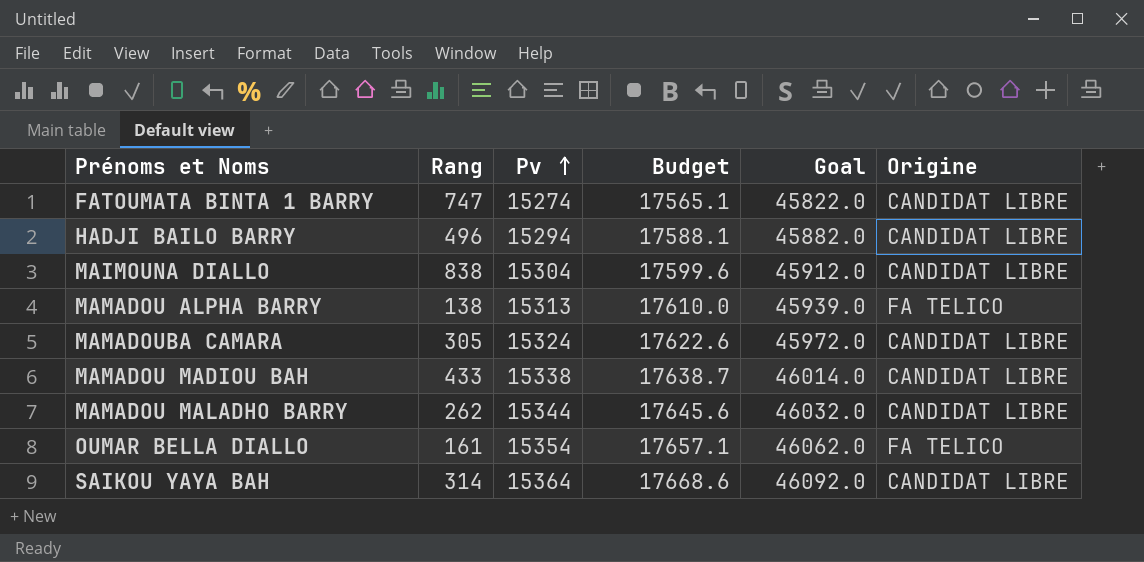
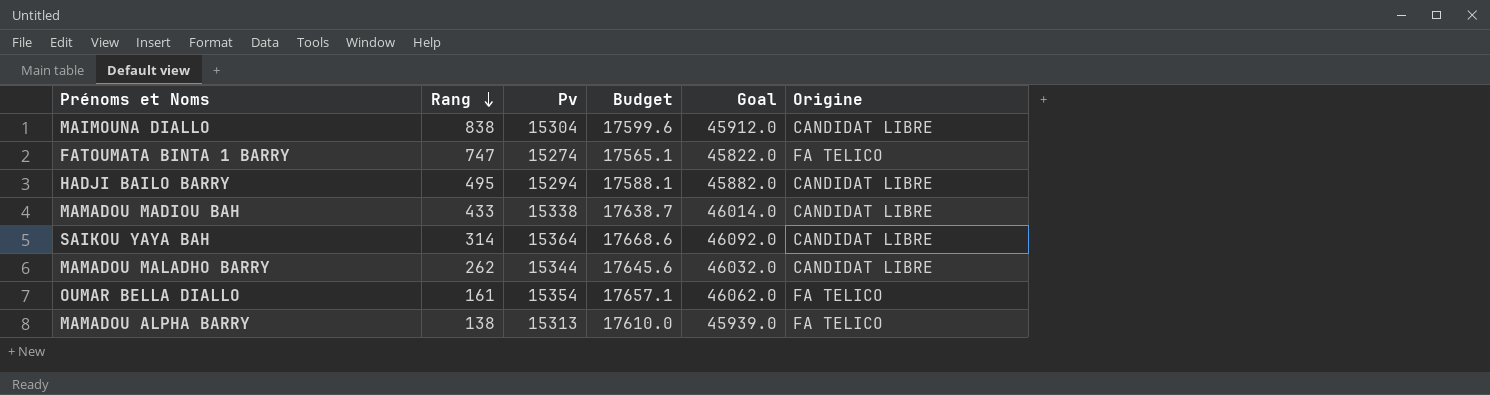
row order: Pv ascending -> Rang descending
row MAMADOUBA CAMARA: 305 | 15324 | 17622.6 | 45972.0 | CANDIDAT LIBRE -> none
FATOUMATA BINTA 1 BARRY | Origine: CANDIDAT LIBRE -> FA TELICO
HADJI BAILO BARRY | Rang: 496 -> 495

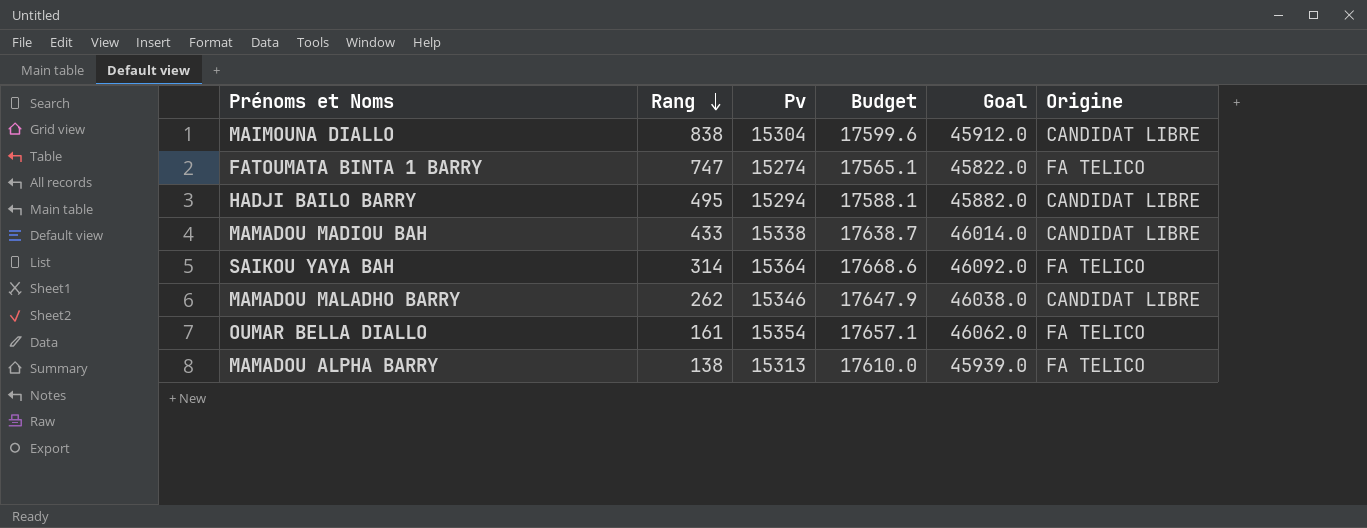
SAIKOU YAYA BAH | Origine: CANDIDAT LIBRE -> FA TELICO
MAMADOU MALADHO BARRY | Pv: 15344 -> 15346
MAMADOU MALADHO BARRY | Budget: 17645.6 -> 17647.9
MAMADOU MALADHO BARRY | Goal: 46032.0 -> 46038.0

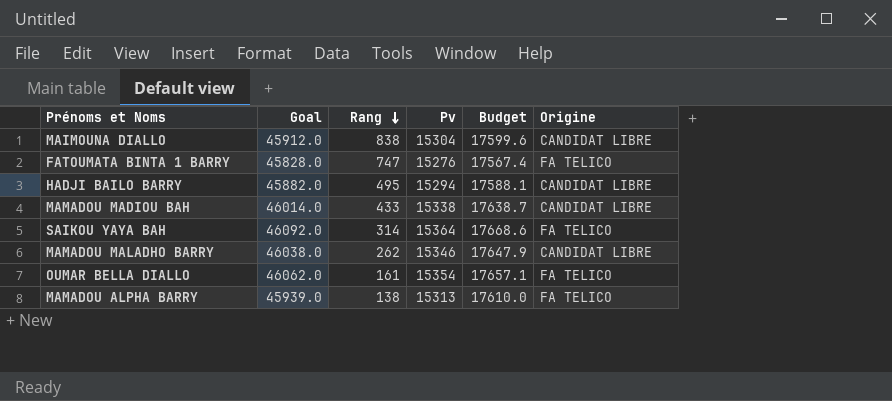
column Goal | position: 5 -> 2
FATOUMATA BINTA 1 BARRY | Goal: 45822.0 -> 45828.0
FATOUMATA BINTA 1 BARRY | Pv: 15274 -> 15276
FATOUMATA BINTA 1 BARRY | Budget: 17565.1 -> 17567.4

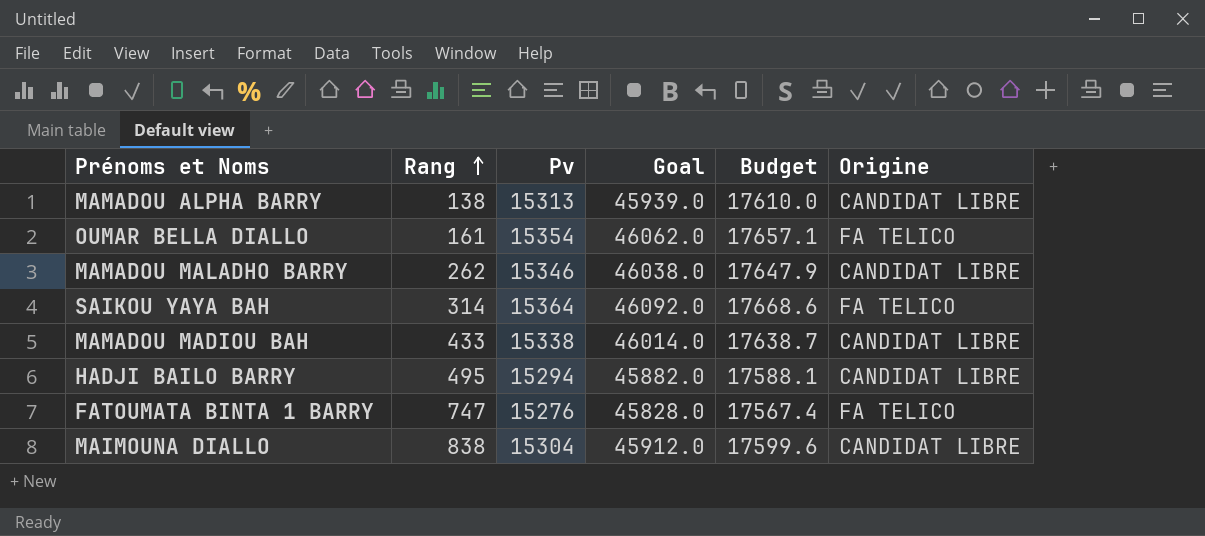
row order: Rang descending -> Rang ascending
column Goal | position: 2 -> 4
MAMADOU ALPHA BARRY | Origine: FA TELICO -> CANDIDAT LIBRE

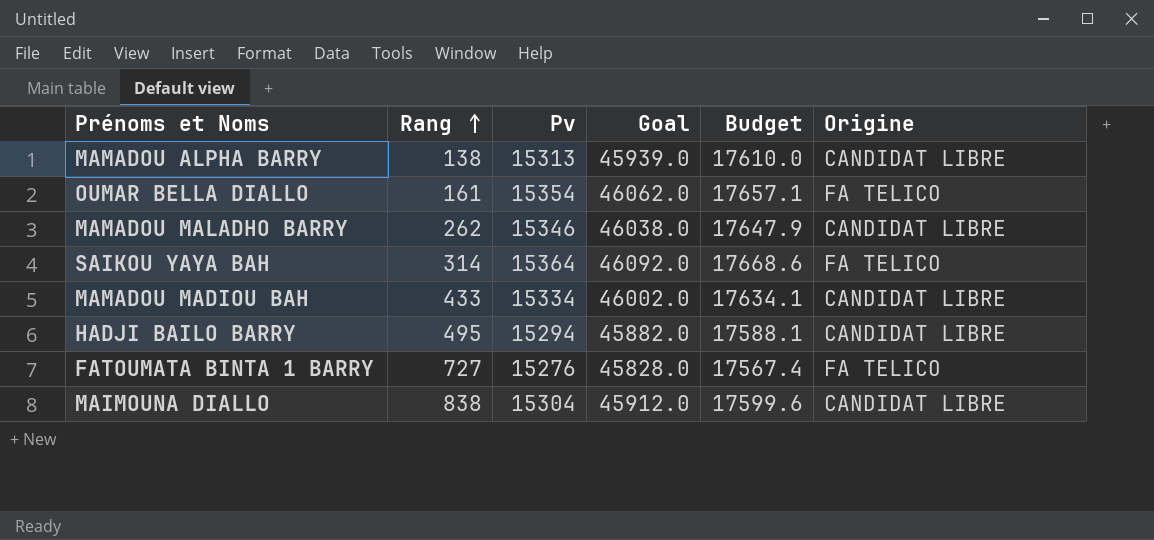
MAMADOU MADIOU BAH | Pv: 15338 -> 15334
MAMADOU MADIOU BAH | Goal: 46014.0 -> 46002.0
MAMADOU MADIOU BAH | Budget: 17638.7 -> 17634.1
FATOUMATA BINTA 1 BARRY | Rang: 747 -> 727

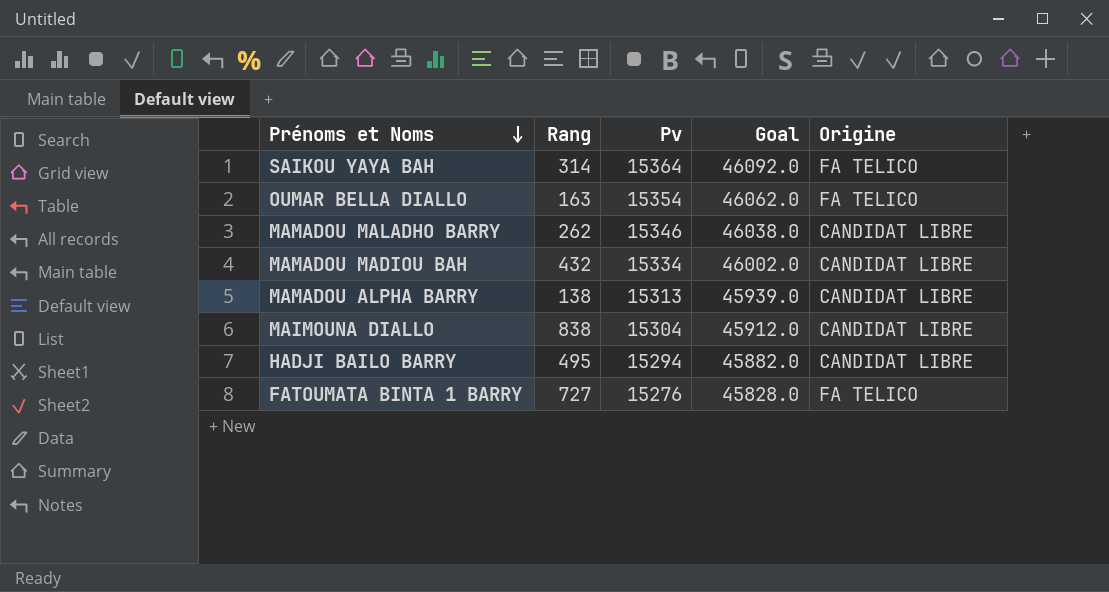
row order: Rang ascending -> Prénoms et Noms descending
column Budget | formula: [Pv] * 1.15 -> none
OUMAR BELLA DIALLO | Rang: 161 -> 163
MAMADOU MADIOU BAH | Rang: 433 -> 432

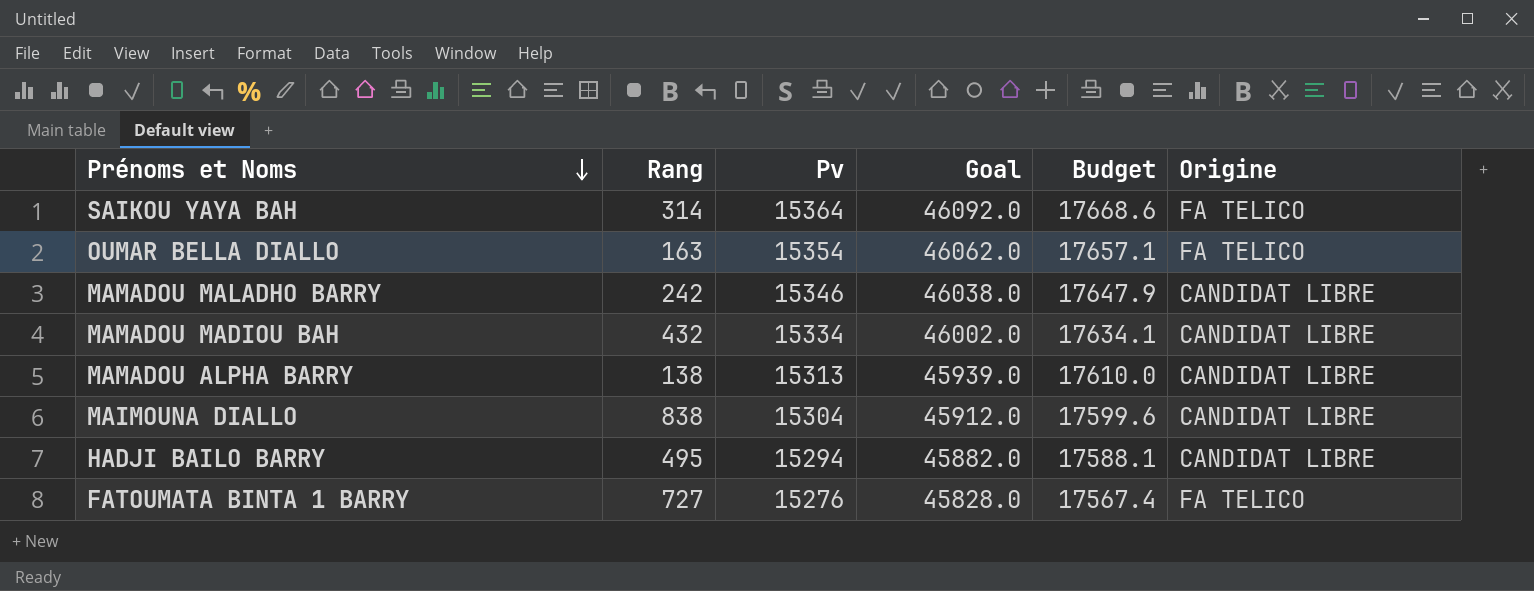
column Budget | formula: none -> [Pv] * 1.15
MAMADOU MALADHO BARRY | Rang: 262 -> 242

